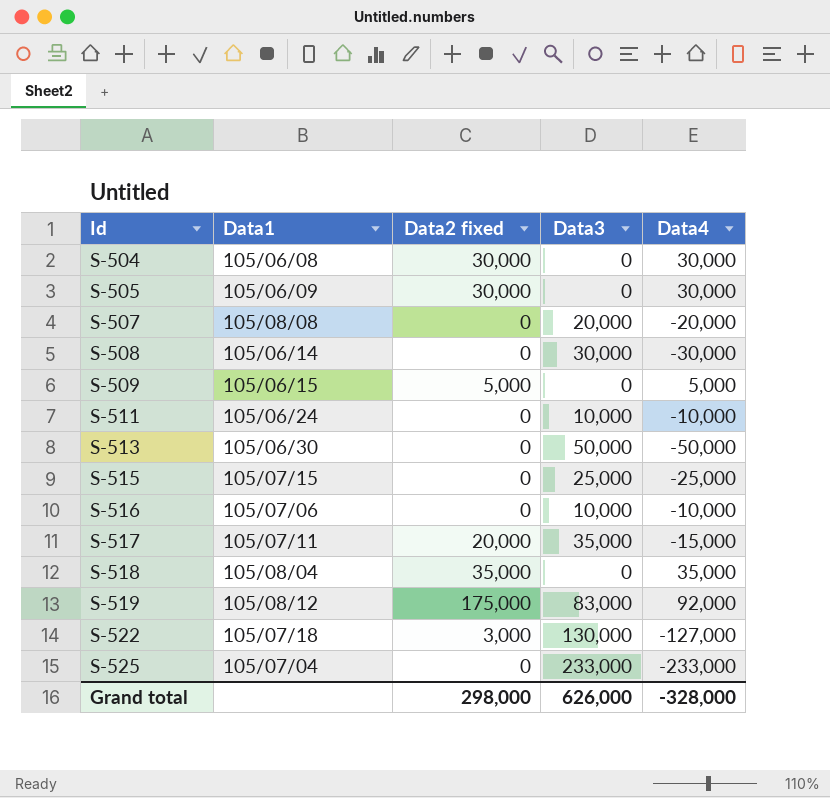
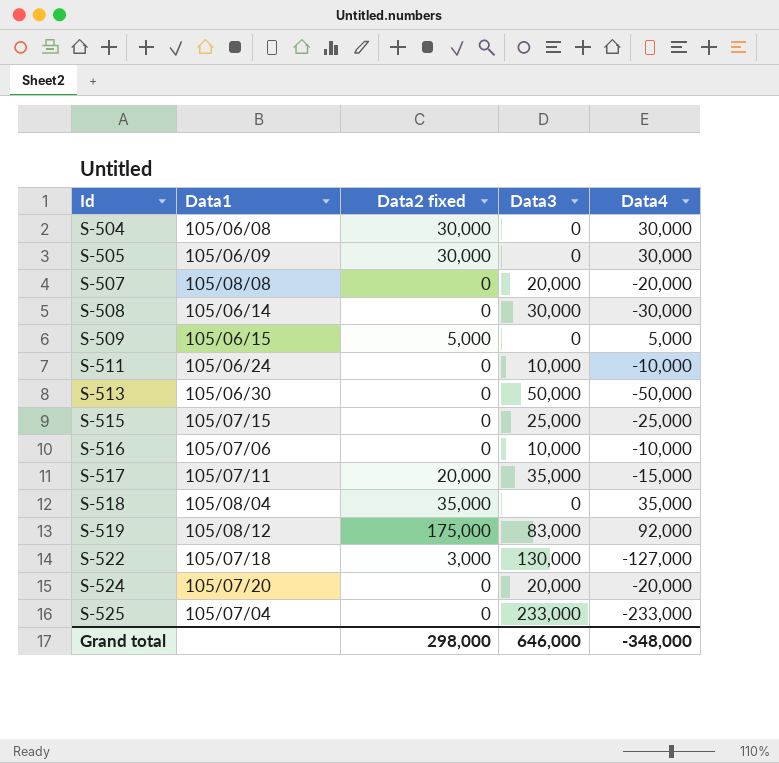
row S-524: none -> 105/07/20 | 0 | 20,000 | -20,000
Grand total | Data3: 626,000 -> 646,000
Grand total | Data4: -328,000 -> -348,000

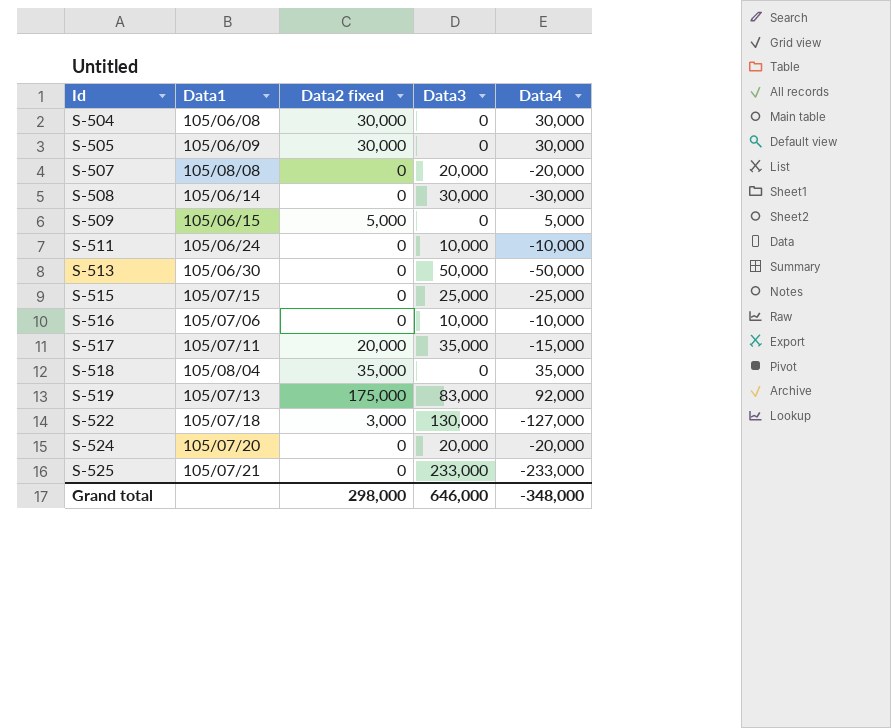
S-519 | Data1: 105/08/12 -> 105/07/13
S-525 | Data1: 105/07/04 -> 105/07/21

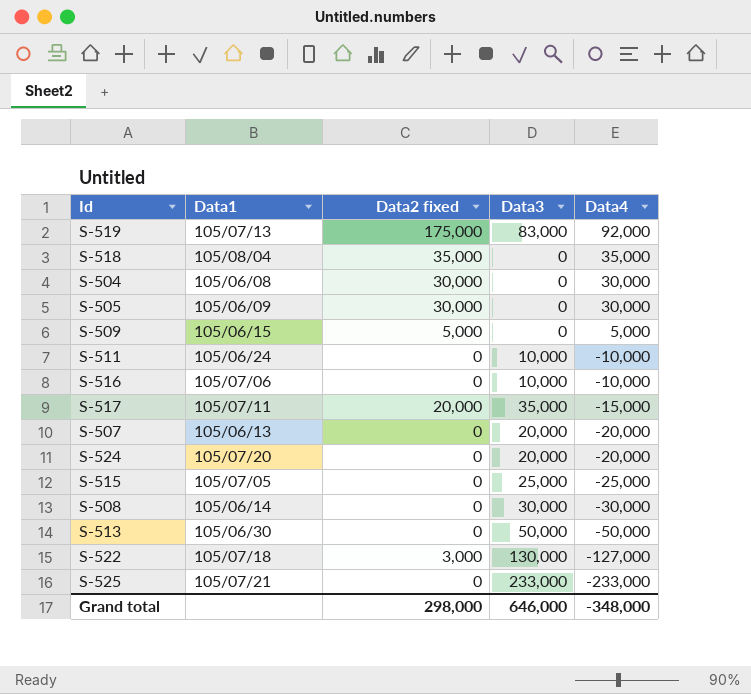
row order: Id ascending -> Data4 descending
S-507 | Data1: 105/08/08 -> 105/06/13
S-515 | Data1: 105/07/15 -> 105/07/05

